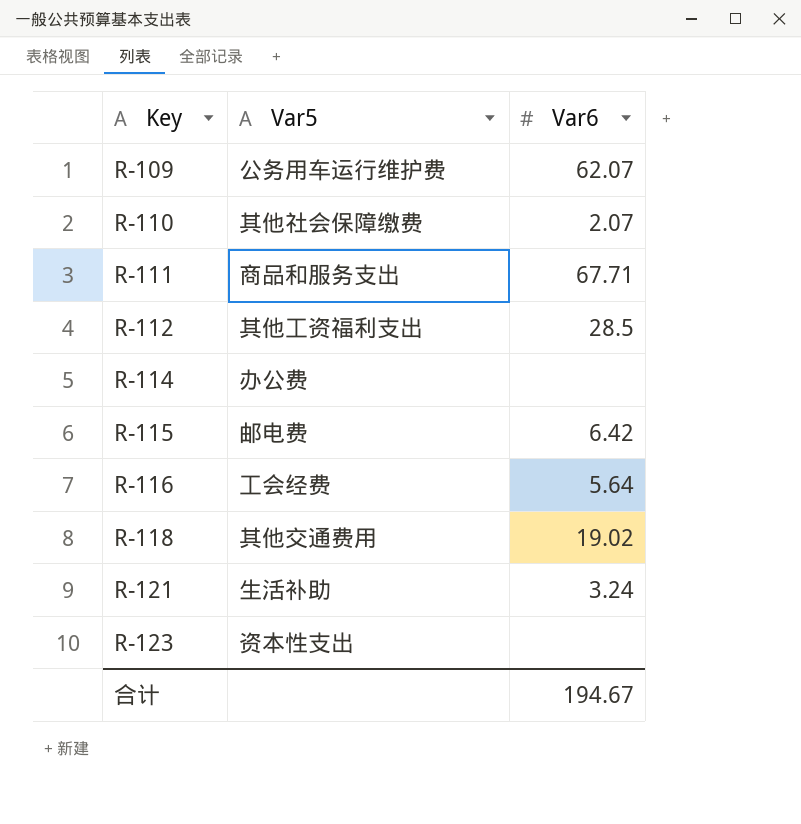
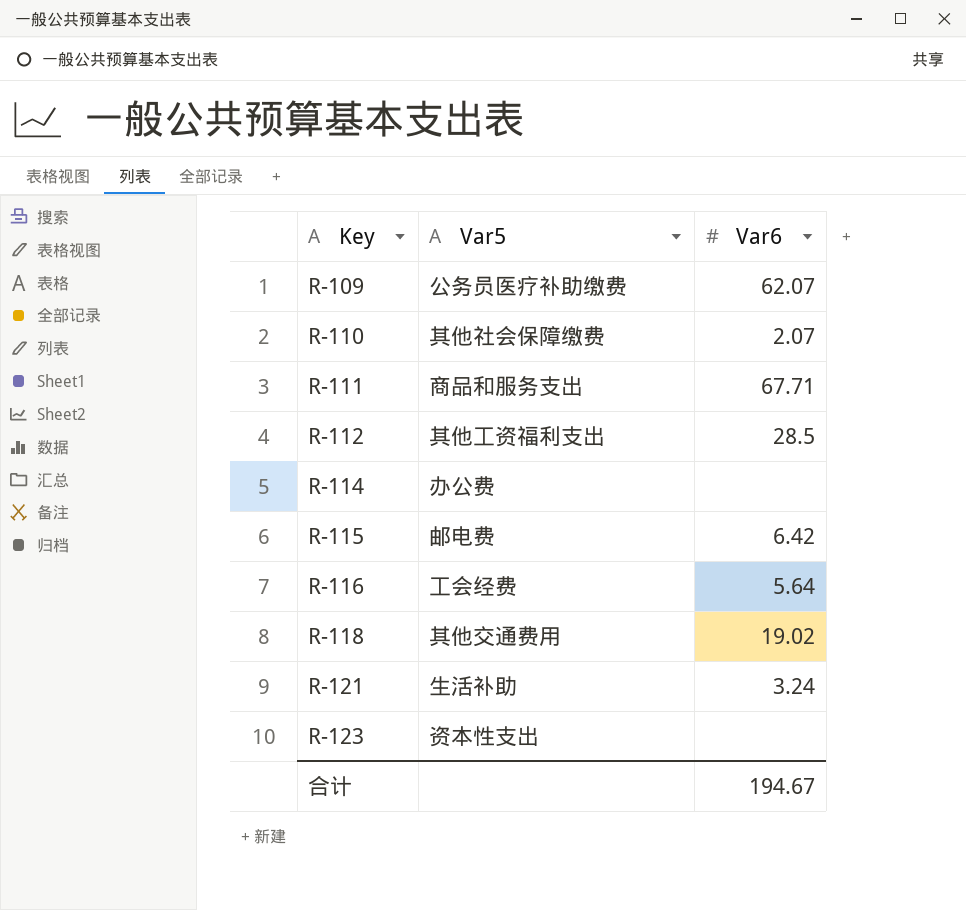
R-109 | Var5: 公务用车运行维护费 -> 公务员医疗补助缴费

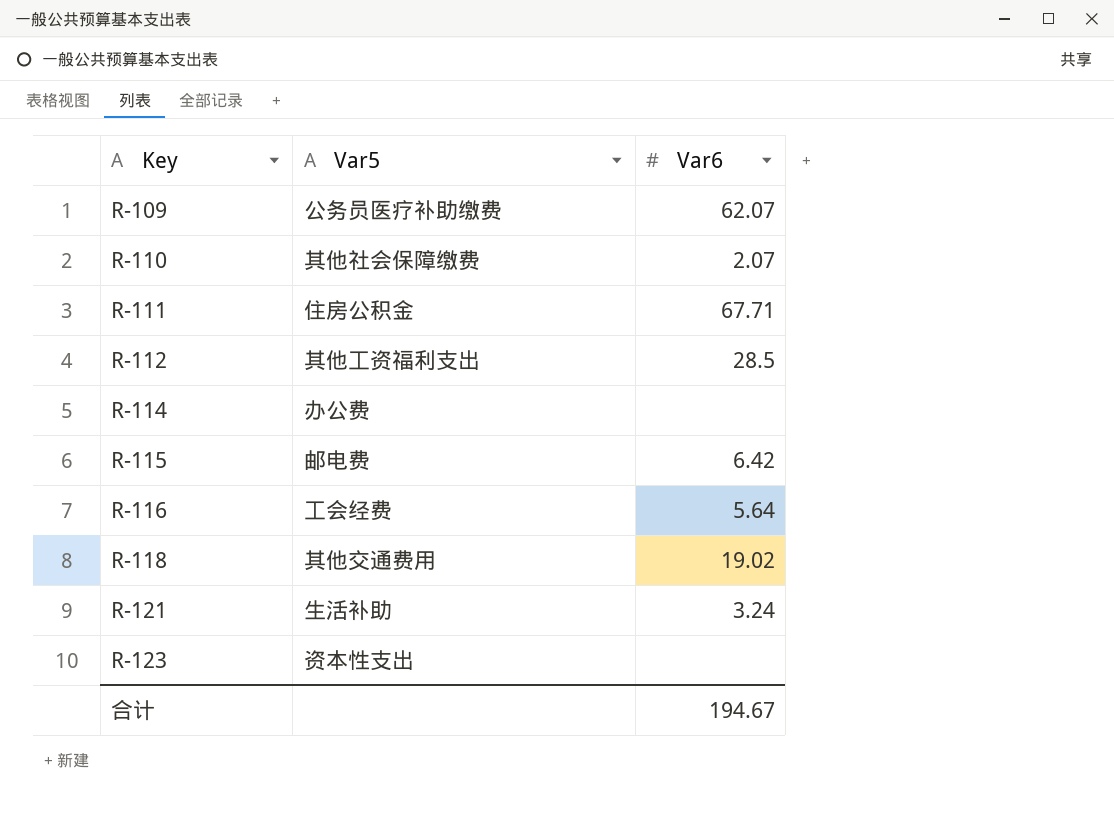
R-111 | Var5: 商品和服务支出 -> 住房公积金

